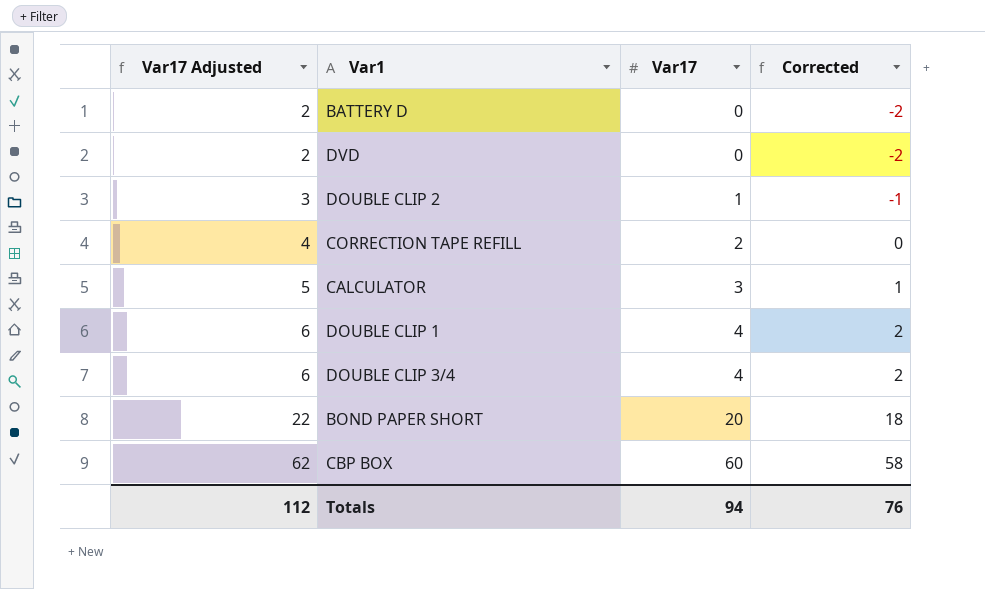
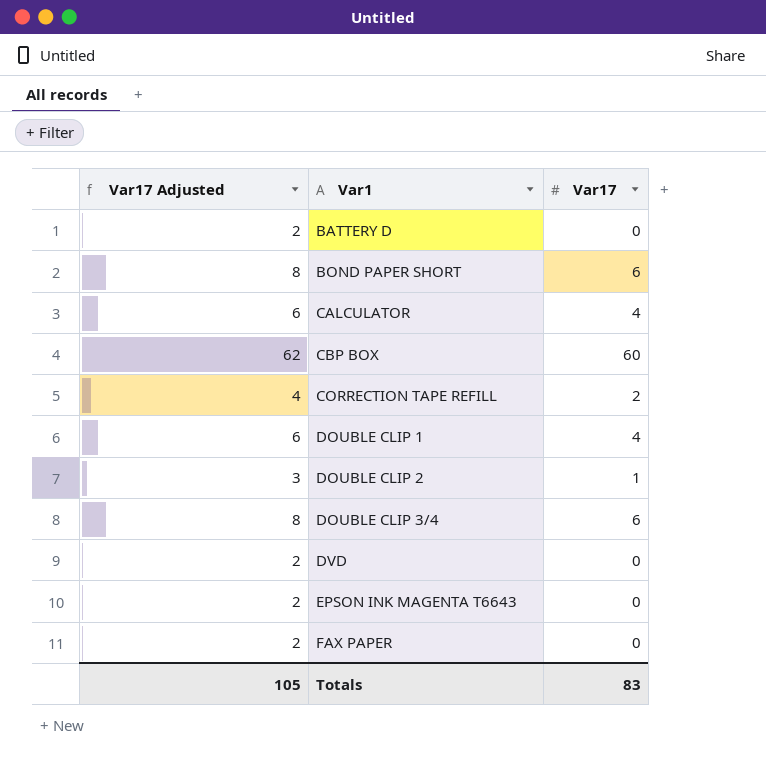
row order: Var17 Adjusted ascending -> Var1 ascending
column Corrected | formula: [Var17] - 2 -> none
BOND PAPER SHORT | Var17 Adjusted: 22 -> 8
BOND PAPER SHORT | Var17: 20 -> 6
CALCULATOR | Var17 Adjusted: 5 -> 6
CALCULATOR | Var17: 3 -> 4
DOUBLE CLIP 3/4 | Var17 Adjusted: 6 -> 8
DOUBLE CLIP 3/4 | Var17: 4 -> 6
row EPSON INK MAGENTA T6643: none -> 2 | 0
row FAX PAPER: none -> 2 | 0
Totals | Var17 Adjusted: 112 -> 105
Totals | Var17: 94 -> 83

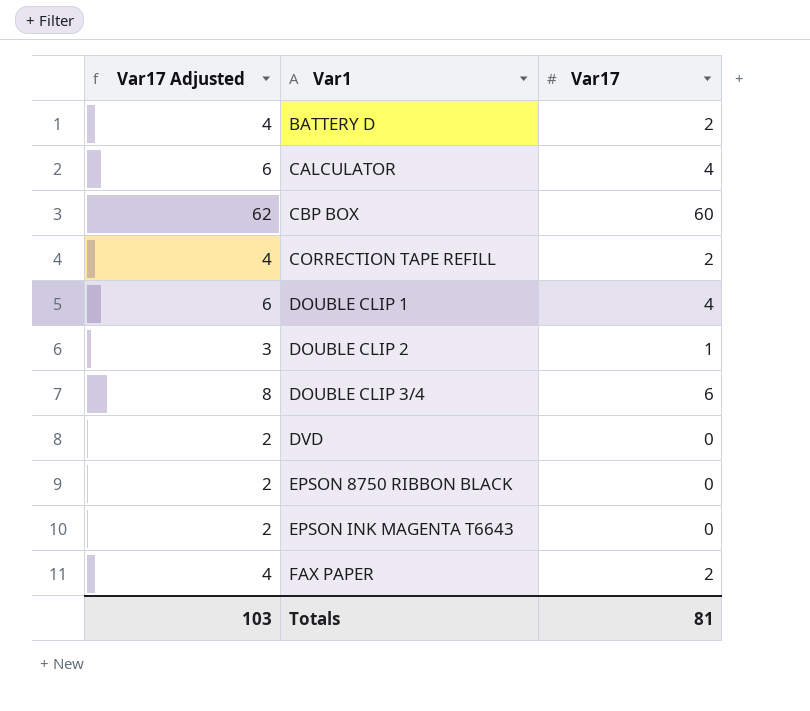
row BOND PAPER SHORT: 8 | 6 -> none
BATTERY D | Var17 Adjusted: 2 -> 4
BATTERY D | Var17: 0 -> 2
row EPSON 8750 RIBBON BLACK: none -> 2 | 0
FAX PAPER | Var17 Adjusted: 2 -> 4
FAX PAPER | Var17: 0 -> 2
Totals | Var17 Adjusted: 105 -> 103
Totals | Var17: 83 -> 81

